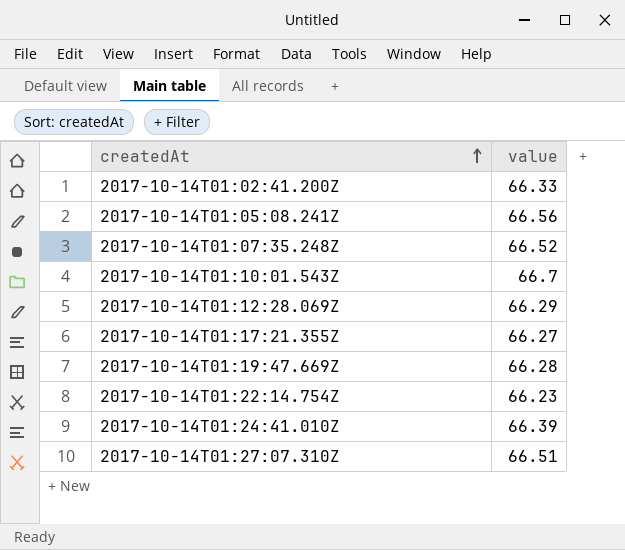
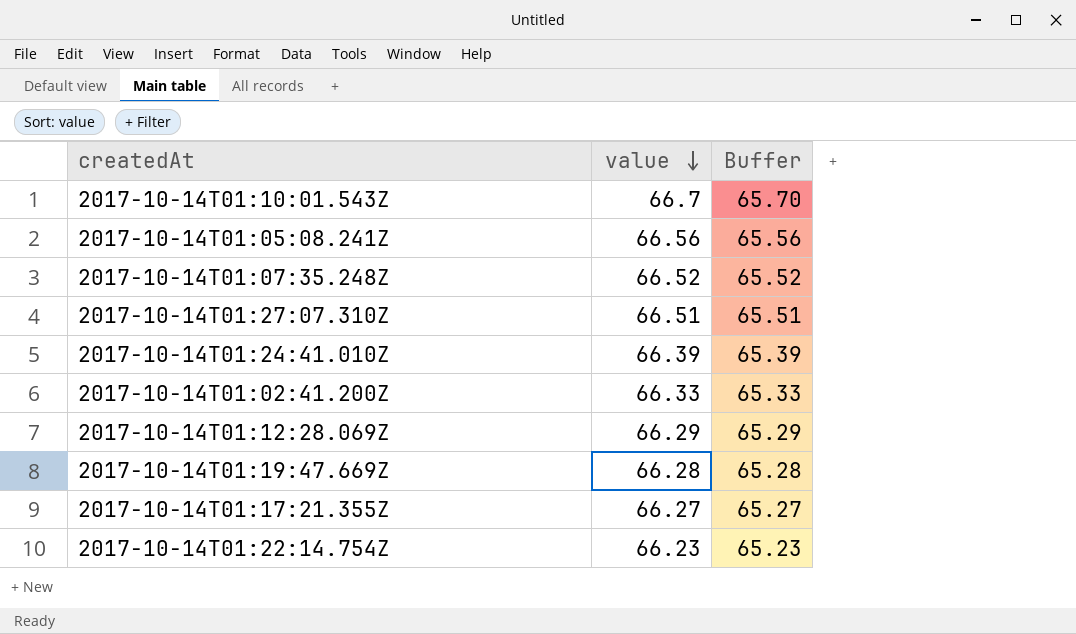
row order: createdAt ascending -> value descending
column Buffer | formula: none -> [value] - 1

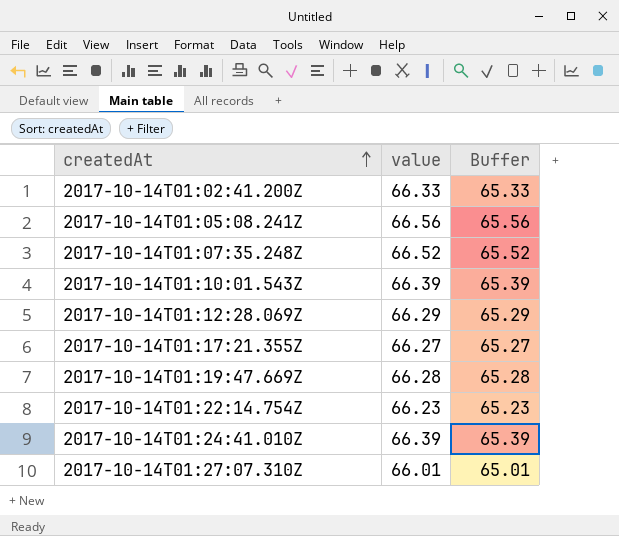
row order: value descending -> createdAt ascending
2017-10-14T01:10:01.543Z | value: 66.7 -> 66.39
2017-10-14T01:10:01.543Z | Buffer: 65.70 -> 65.39
2017-10-14T01:27:07.310Z | value: 66.51 -> 66.01
2017-10-14T01:27:07.310Z | Buffer: 65.51 -> 65.01

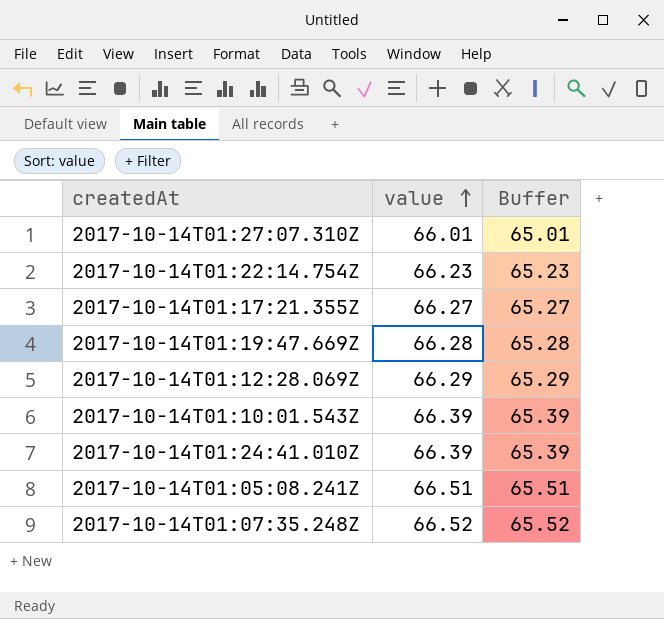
row order: createdAt ascending -> value ascending
row 2017-10-14T01:02:41.200Z: 66.33 | 65.33 -> none
2017-10-14T01:05:08.241Z | value: 66.56 -> 66.51
2017-10-14T01:05:08.241Z | Buffer: 65.56 -> 65.51

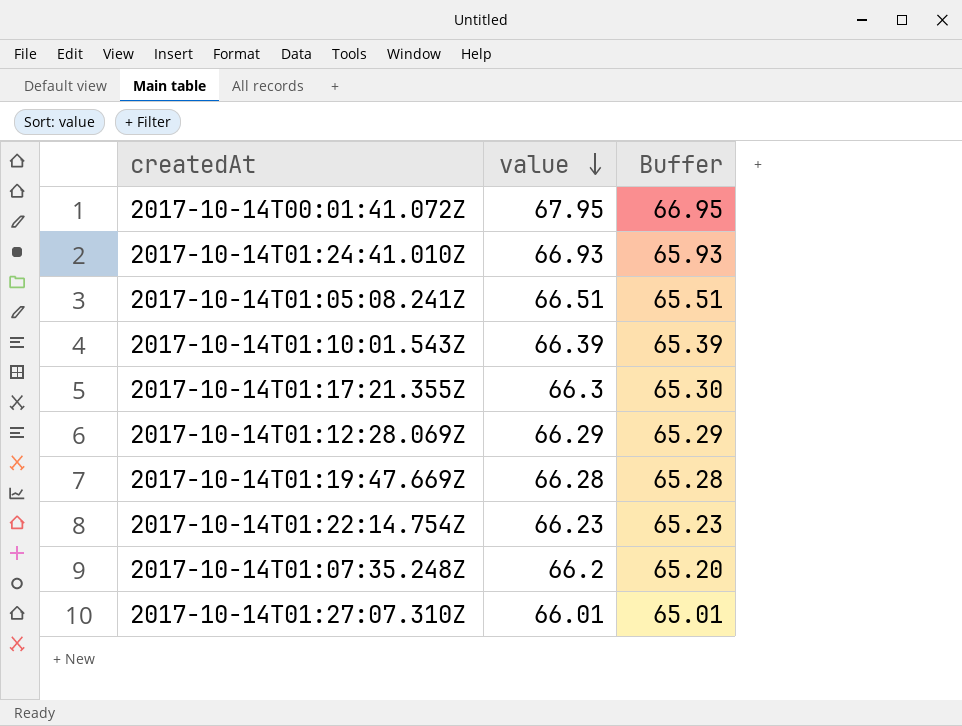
row order: value ascending -> value descending
row 2017-10-14T00:01:41.072Z: none -> 67.95 | 66.95
2017-10-14T01:24:41.010Z | value: 66.39 -> 66.93
2017-10-14T01:24:41.010Z | Buffer: 65.39 -> 65.93
2017-10-14T01:17:21.355Z | value: 66.27 -> 66.3
2017-10-14T01:17:21.355Z | Buffer: 65.27 -> 65.30
2017-10-14T01:07:35.248Z | value: 66.52 -> 66.2
2017-10-14T01:07:35.248Z | Buffer: 65.52 -> 65.20

